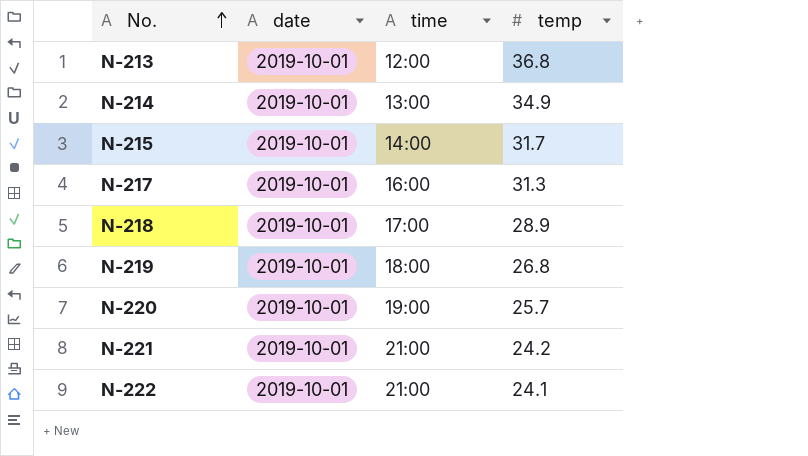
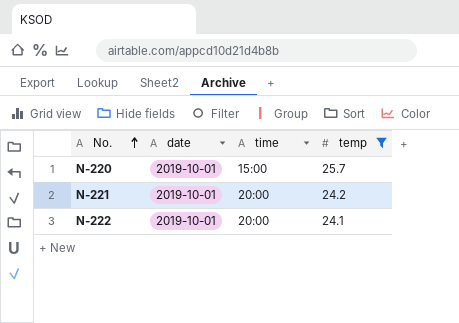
filter: none -> temp <= 25.7
N-220 | time: 19:00 -> 15:00
N-221 | time: 21:00 -> 20:00
N-222 | time: 21:00 -> 20:00

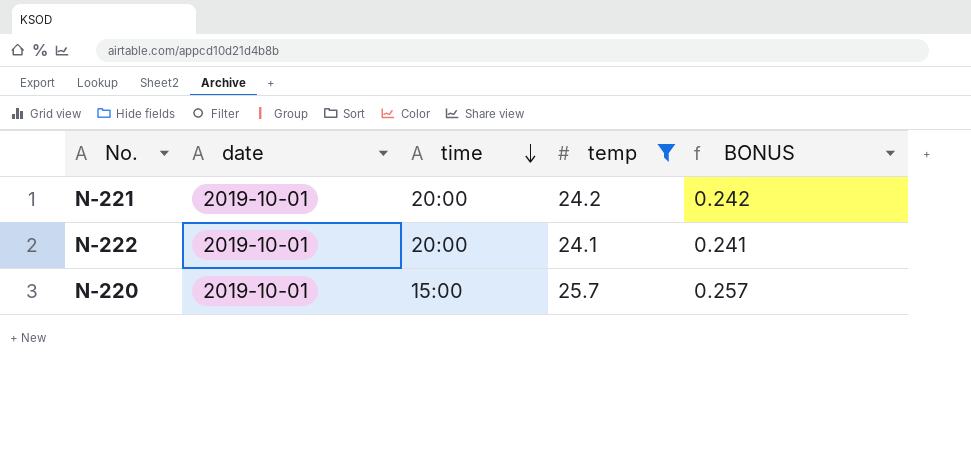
row order: No. ascending -> time descending
column BONUS | formula: none -> [temp] * 0.01

